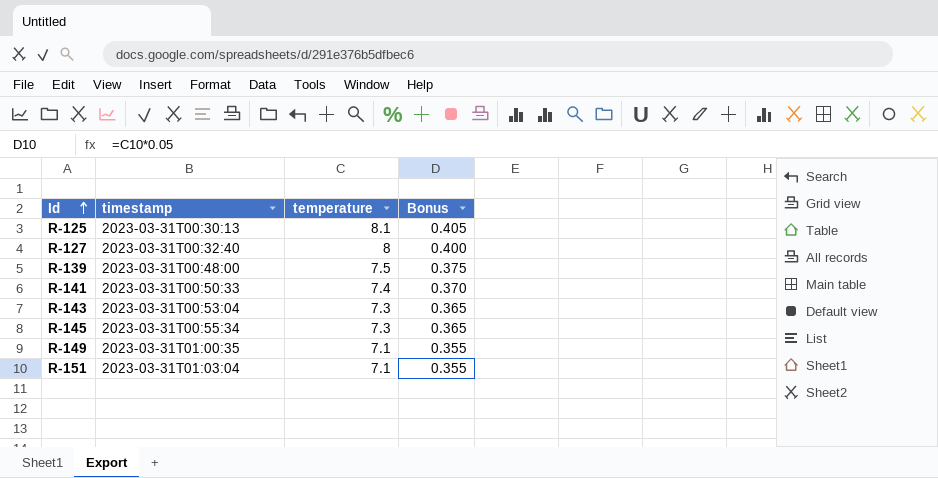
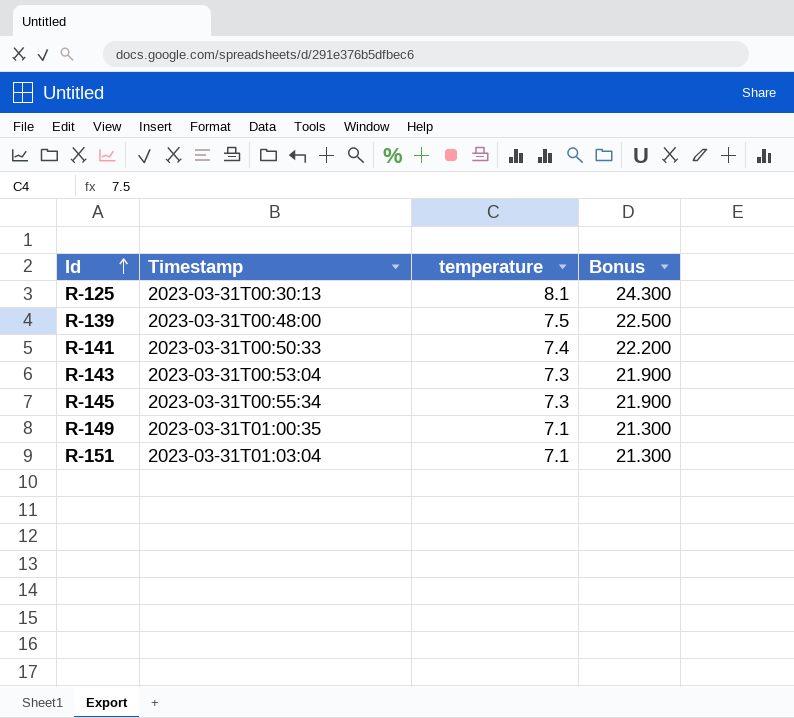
column name: timestamp -> Timestamp
column Bonus | formula: [temperature] * 0.05 -> [temperature] * 3
row R-127: 2023-03-31T00:32:40 | 8 | 0.400 -> none

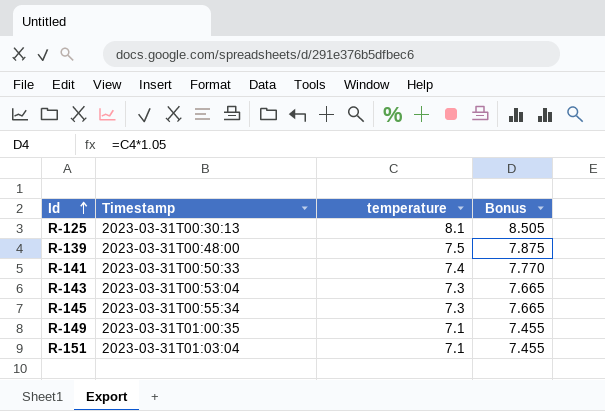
column Bonus | formula: [temperature] * 3 -> [temperature] * 1.05

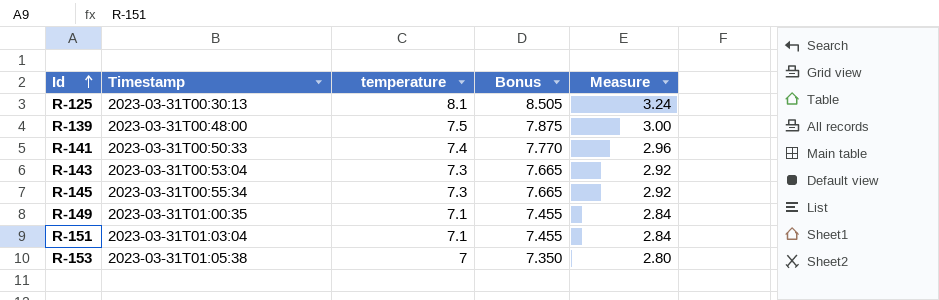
column Measure | formula: none -> [temperature] * 0.4
row R-153: none -> 2023-03-31T01:05:38 | 7 | 7.350 | 2.80

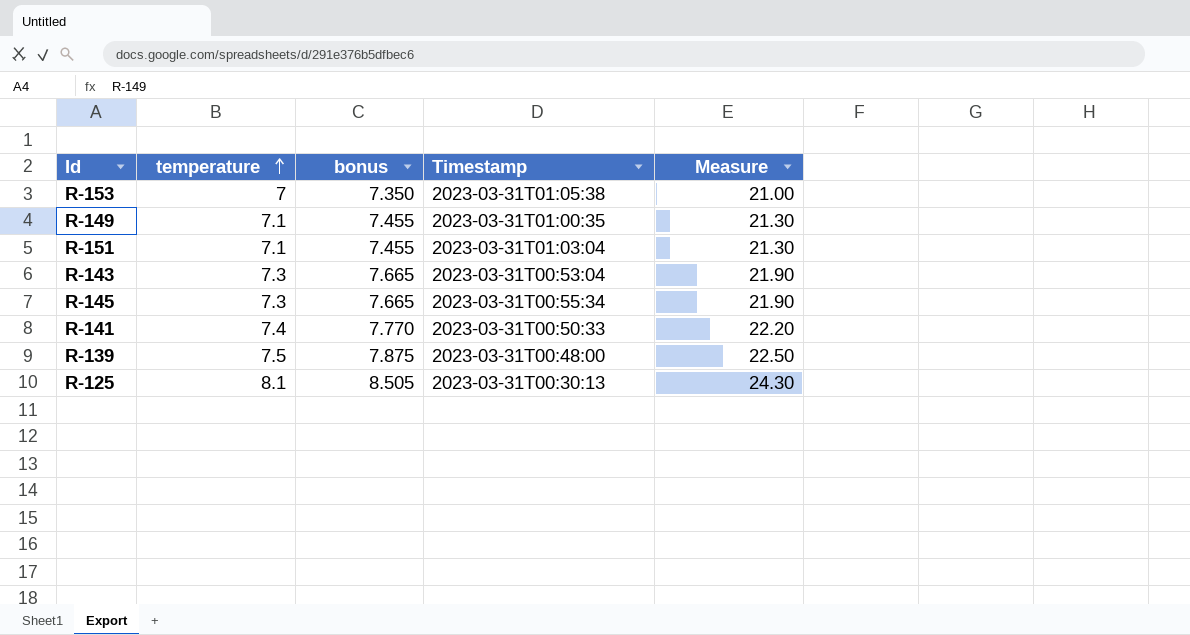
row order: Id ascending -> temperature ascending
column name: Bonus -> bonus
column Timestamp | position: 2 -> 4
column Measure | formula: [temperature] * 0.4 -> [temperature] * 3

